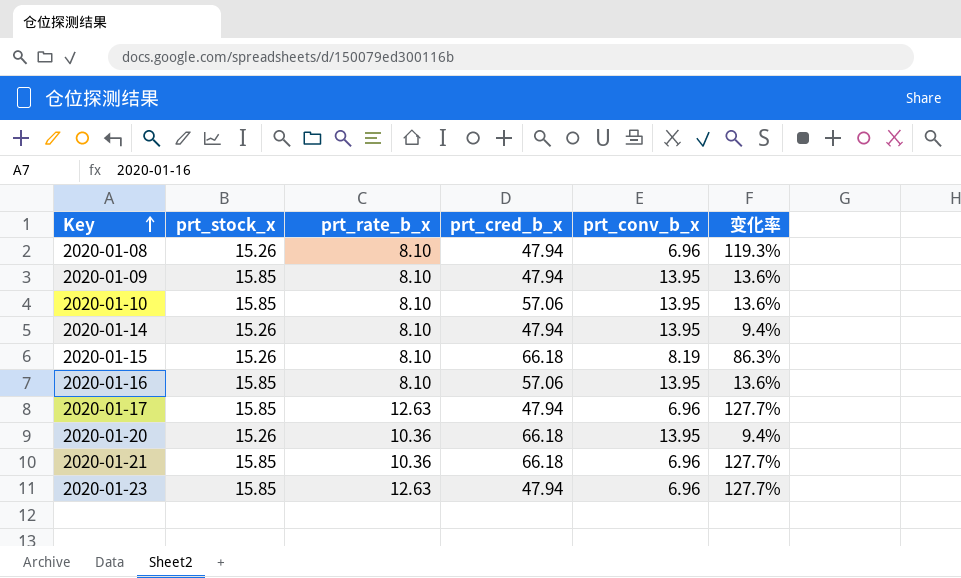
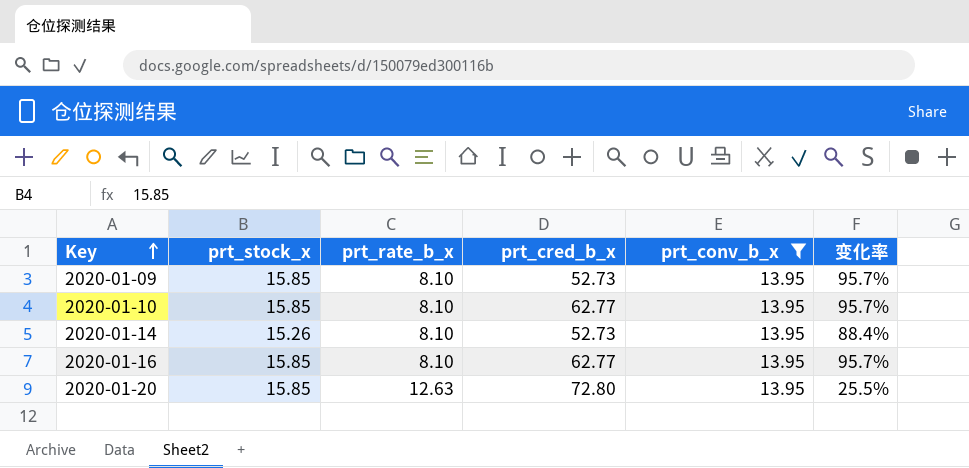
filter: none -> prt_conv_b_x = 13.95
column 变化率 | formula: ([prt_stock_x] - [prt_conv_b_x]) / [prt_conv_b_x] -> ([prt_stock_x] - [prt_rate_b_x]) / [prt_rate_b_x]
2020-01-09 | prt_cred_b_x: 47.94 -> 52.73
2020-01-10 | prt_cred_b_x: 57.06 -> 62.77
2020-01-14 | prt_cred_b_x: 47.94 -> 52.73
2020-01-16 | prt_cred_b_x: 57.06 -> 62.77
2020-01-20 | prt_stock_x: 15.26 -> 15.85
2020-01-20 | prt_rate_b_x: 10.36 -> 12.63
2020-01-20 | prt_cred_b_x: 66.18 -> 72.80

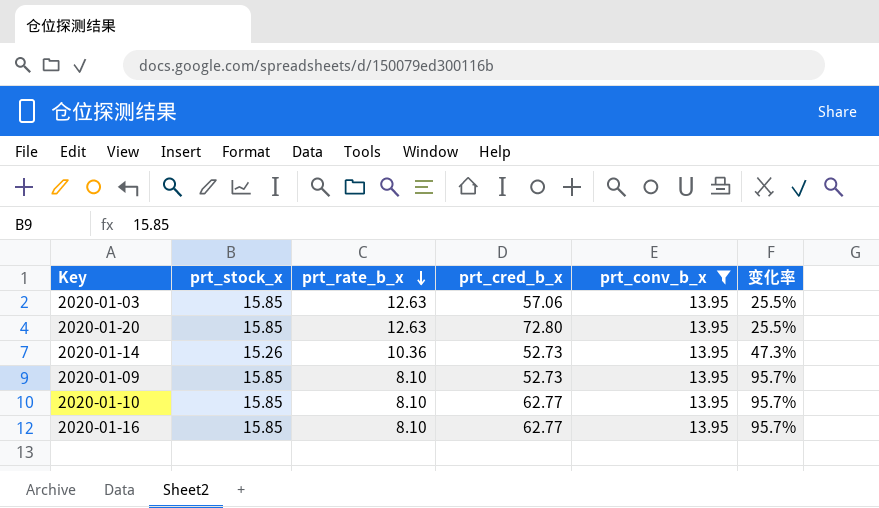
row order: Key ascending -> prt_rate_b_x descending
row 2020-01-03: none -> 15.85 | 12.63 | 57.06 | 13.95 | 25.5%
2020-01-14 | prt_rate_b_x: 8.10 -> 10.36
2020-01-14 | 变化率: 88.4% -> 47.3%

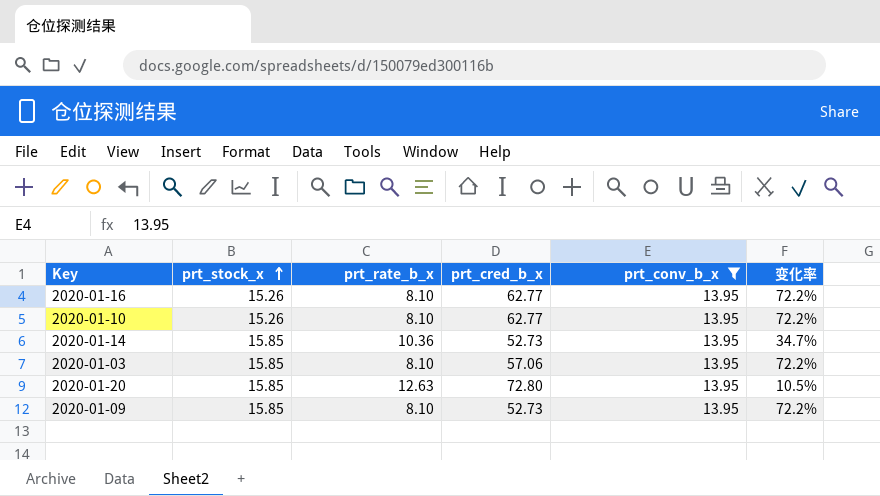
row order: prt_rate_b_x descending -> prt_stock_x ascending
column 变化率 | formula: ([prt_stock_x] - [prt_rate_b_x]) / [prt_rate_b_x] -> ([prt_conv_b_x] - [prt_rate_b_x]) / [prt_rate_b_x]
2020-01-16 | prt_stock_x: 15.85 -> 15.26
2020-01-10 | prt_stock_x: 15.85 -> 15.26
2020-01-14 | prt_stock_x: 15.26 -> 15.85
2020-01-03 | prt_rate_b_x: 12.63 -> 8.10

